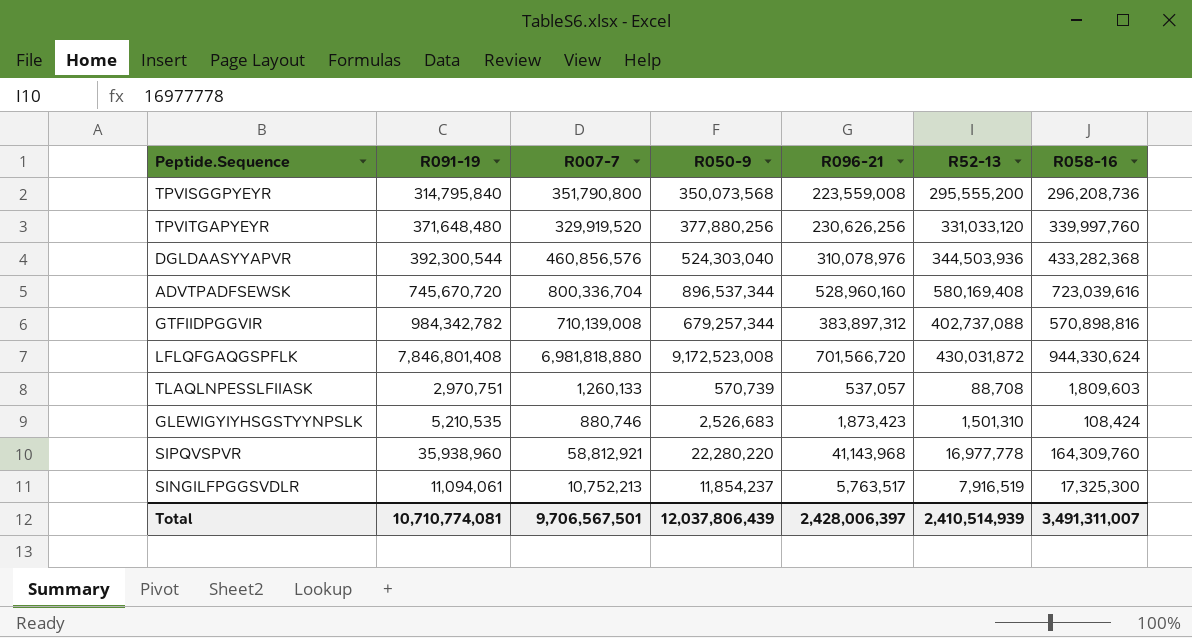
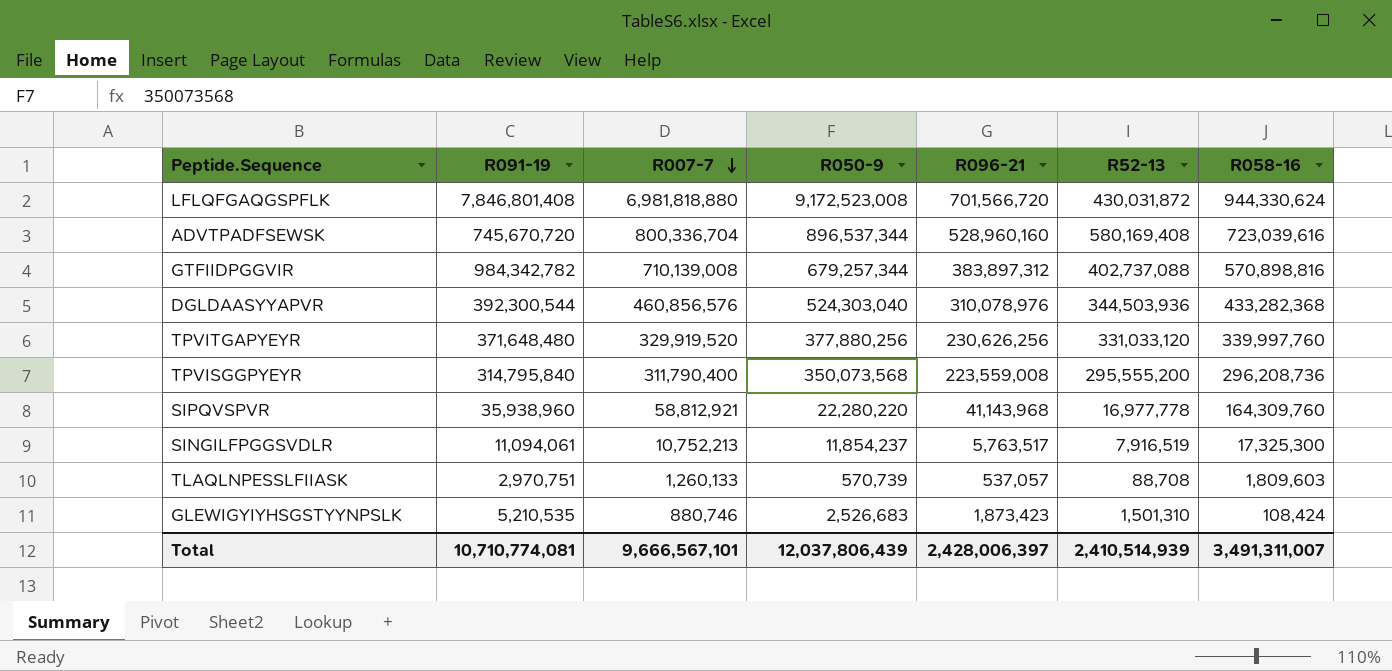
row order: none -> R007-7 descending
TPVISGGPYEYR | R007-7: 351,790,800 -> 311,790,400
Total | R007-7: 9,706,567,501 -> 9,666,567,101

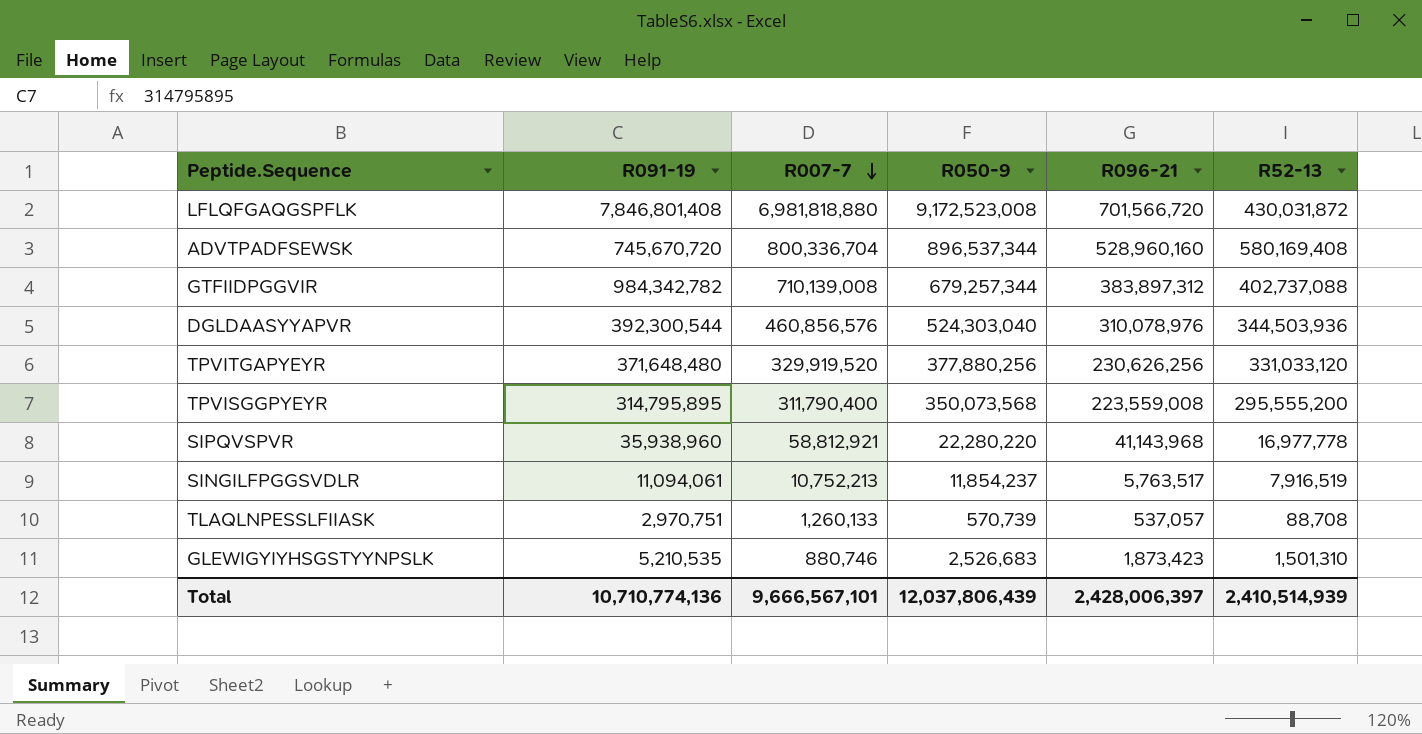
column R058-16 | position: 7 -> none
TPVISGGPYEYR | R091-19: 314,795,840 -> 314,795,895
Total | R091-19: 10,710,774,081 -> 10,710,774,136

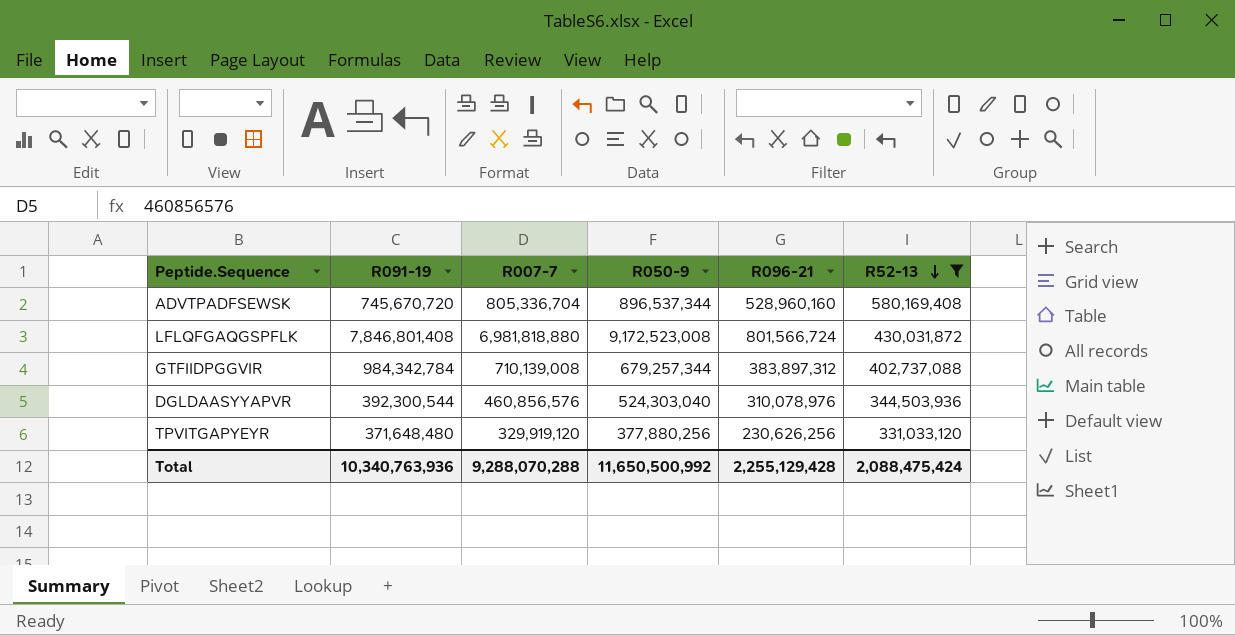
filter: none -> R52-13 >= 331,033,120
row order: R007-7 descending -> R52-13 descending
ADVTPADFSEWSK | R007-7: 800,336,704 -> 805,336,704
LFLQFGAQGSPFLK | R096-21: 701,566,720 -> 801,566,724
GTFIIDPGGVIR | R091-19: 984,342,782 -> 984,342,784
TPVITGAPYEYR | R007-7: 329,919,520 -> 329,919,120
Total | R091-19: 10,710,774,136 -> 10,340,763,936
Total | R007-7: 9,666,567,101 -> 9,288,070,288
Total | R050-9: 12,037,806,439 -> 11,650,500,992
Total | R096-21: 2,428,006,397 -> 2,255,129,428
Total | R52-13: 2,410,514,939 -> 2,088,475,424

